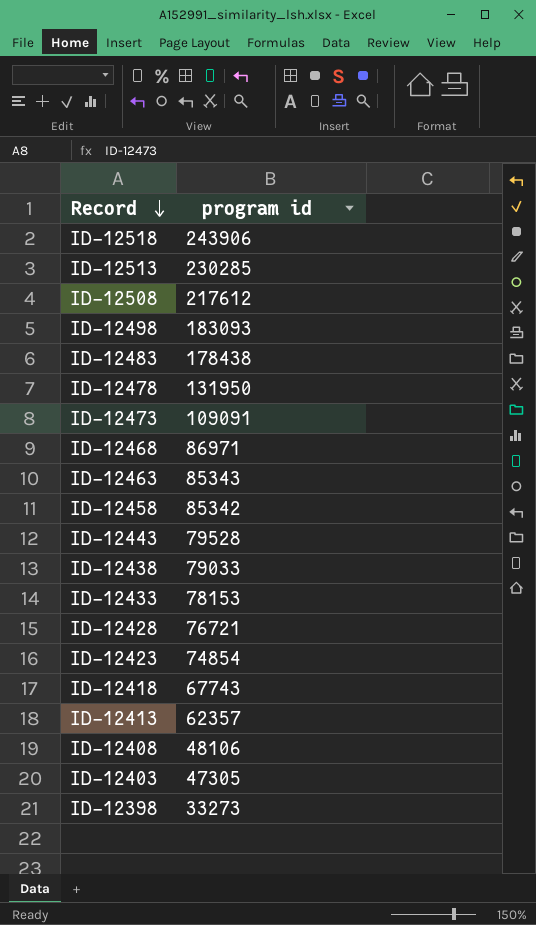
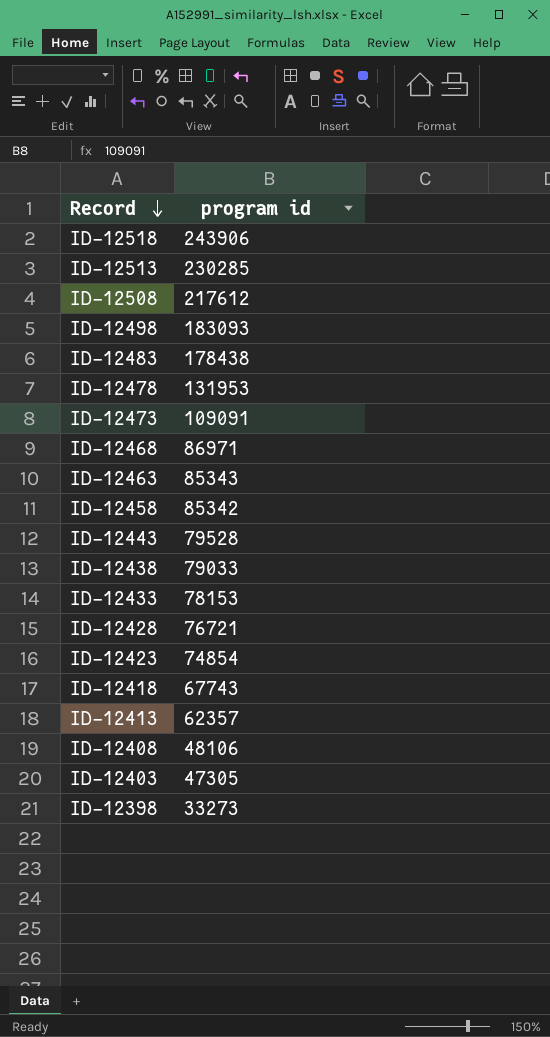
ID-12478 | program id: 131950 -> 131953

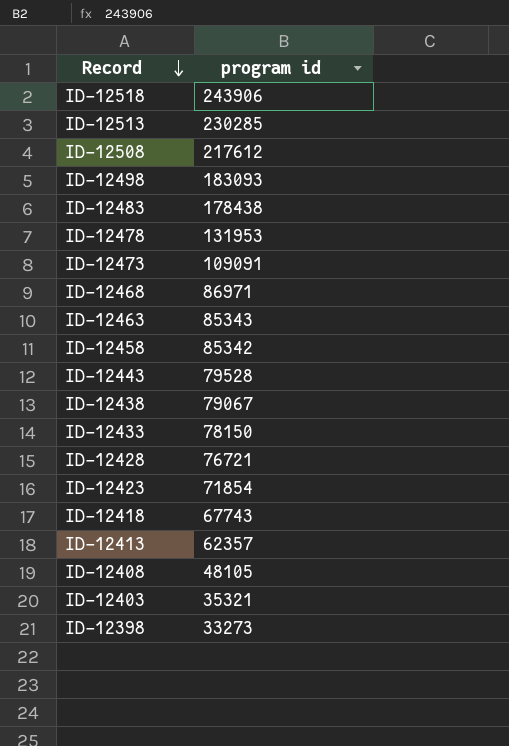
ID-12438 | program id: 79033 -> 79067
ID-12433 | program id: 78153 -> 78150
ID-12423 | program id: 74854 -> 71854
ID-12408 | program id: 48106 -> 48105
ID-12403 | program id: 47305 -> 35321

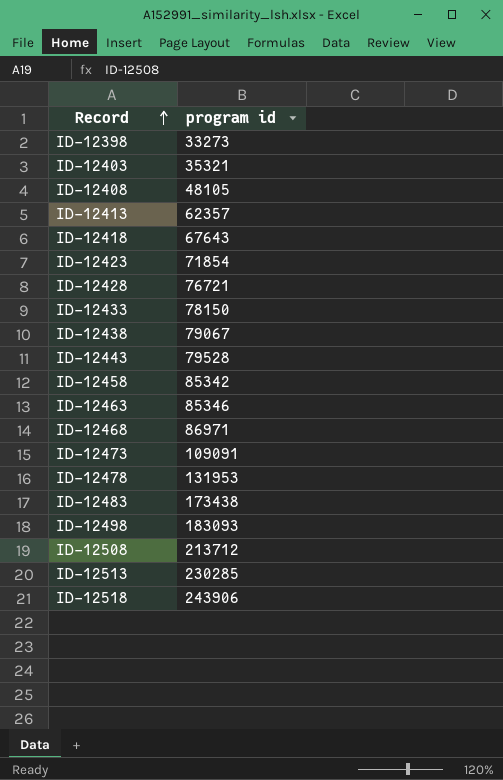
row order: Record descending -> Record ascending
ID-12418 | program id: 67743 -> 67643
ID-12463 | program id: 85343 -> 85346
ID-12483 | program id: 178438 -> 173438
ID-12508 | program id: 217612 -> 213712

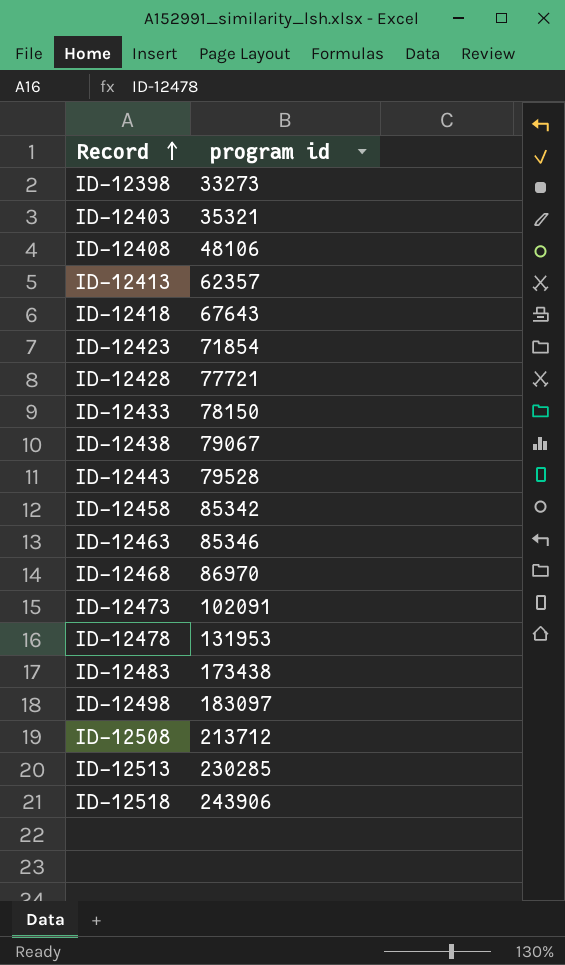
ID-12408 | program id: 48105 -> 48106
ID-12428 | program id: 76721 -> 77721
ID-12468 | program id: 86971 -> 86970
ID-12473 | program id: 109091 -> 102091
ID-12498 | program id: 183093 -> 183097

